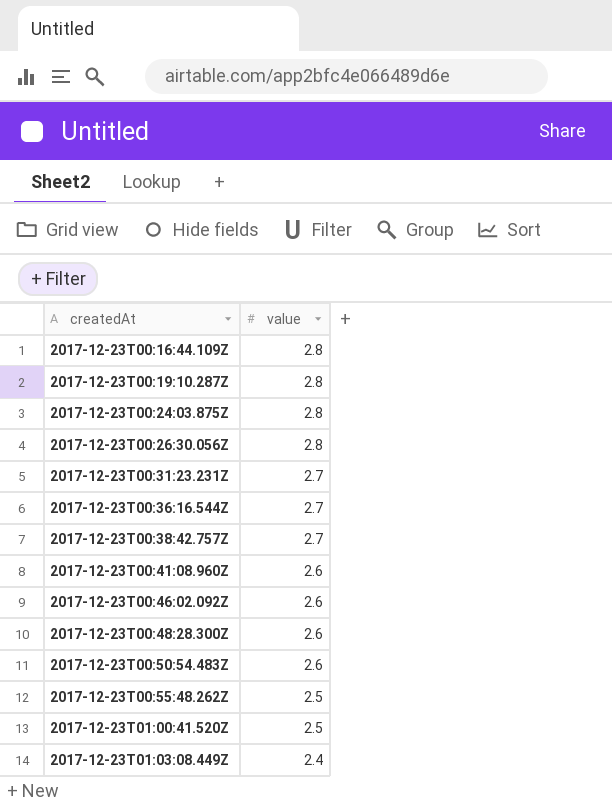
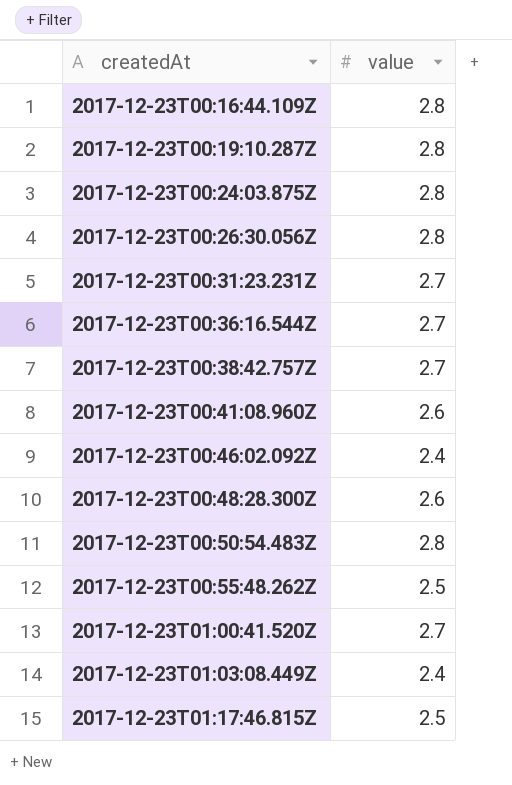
2017-12-23T00:46:02.092Z | value: 2.6 -> 2.4
2017-12-23T00:50:54.483Z | value: 2.6 -> 2.8
2017-12-23T01:00:41.520Z | value: 2.5 -> 2.7
row 2017-12-23T01:17:46.815Z: none -> 2.5

